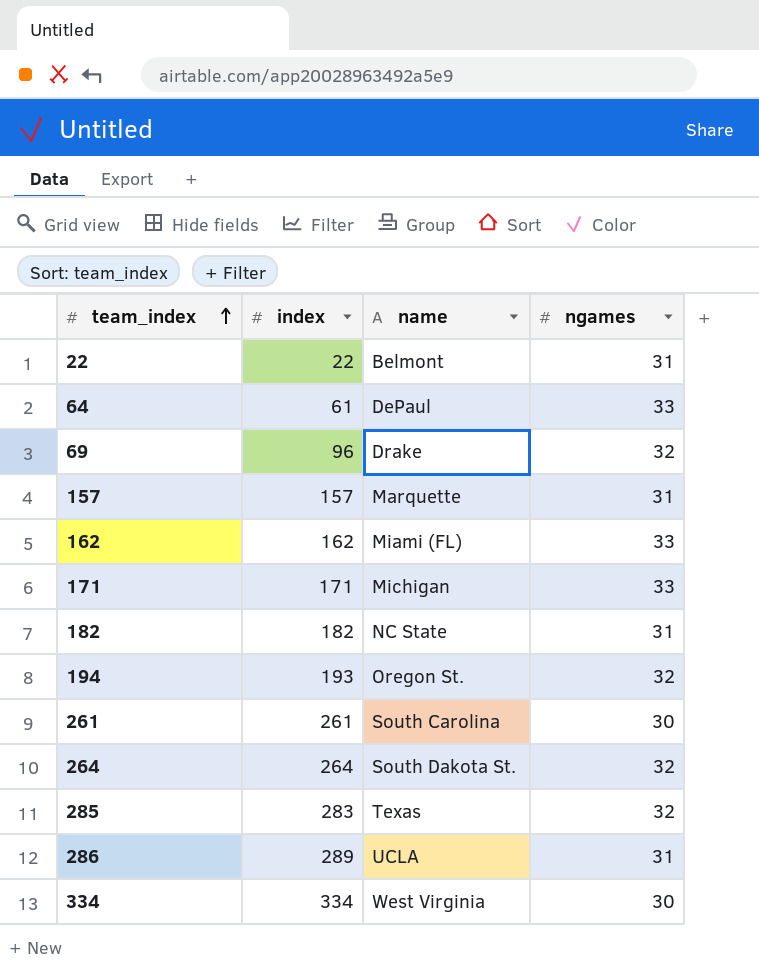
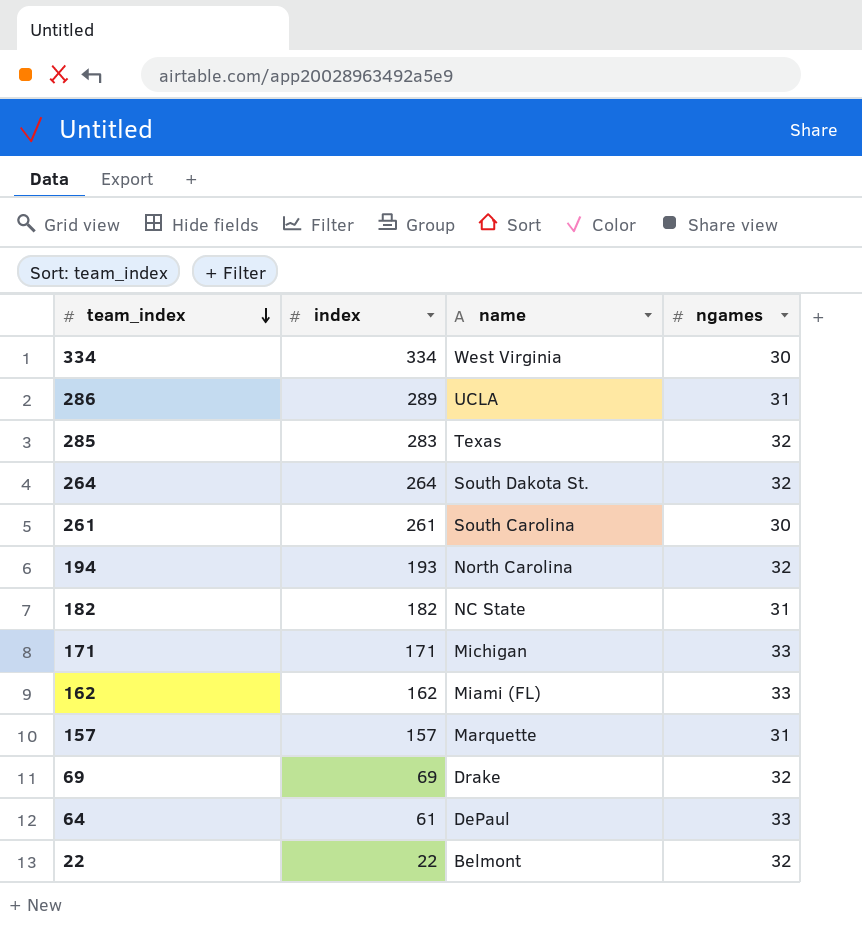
row order: team_index ascending -> team_index descending
194 | name: Oregon St. -> North Carolina
69 | index: 96 -> 69
22 | ngames: 31 -> 32

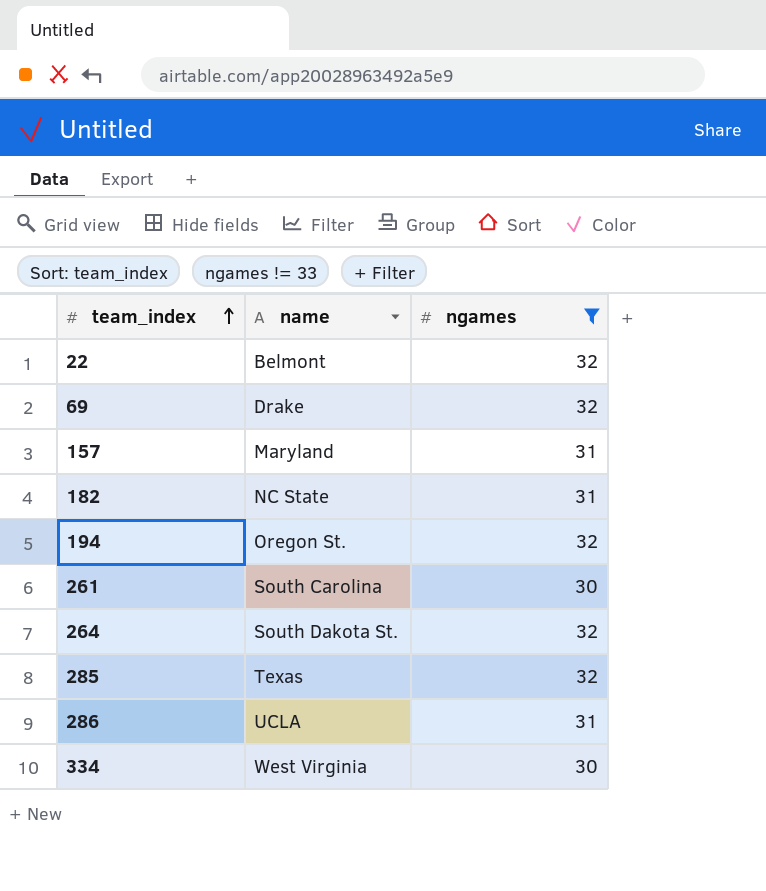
filter: none -> ngames != 33
row order: team_index descending -> team_index ascending
column index | position: 2 -> none
157 | name: Marquette -> Maryland
194 | name: North Carolina -> Oregon St.

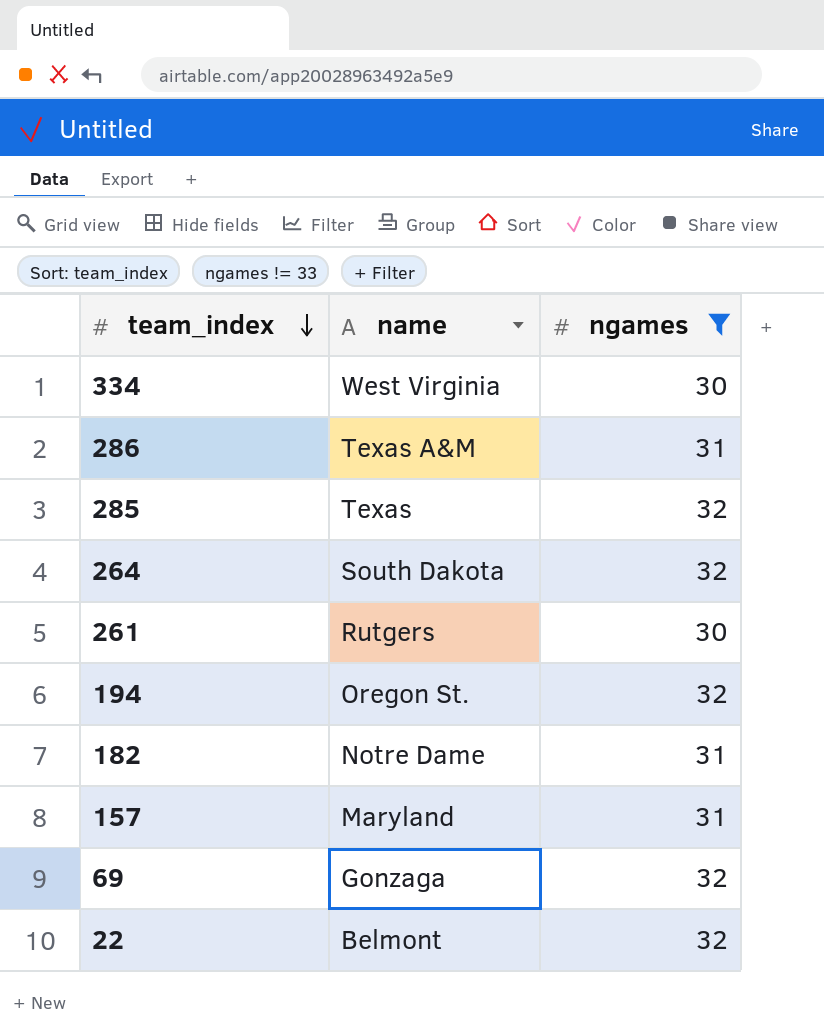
row order: team_index ascending -> team_index descending
286 | name: UCLA -> Texas A&M
264 | name: South Dakota St. -> South Dakota
261 | name: South Carolina -> Rutgers
182 | name: NC State -> Notre Dame
69 | name: Drake -> Gonzaga

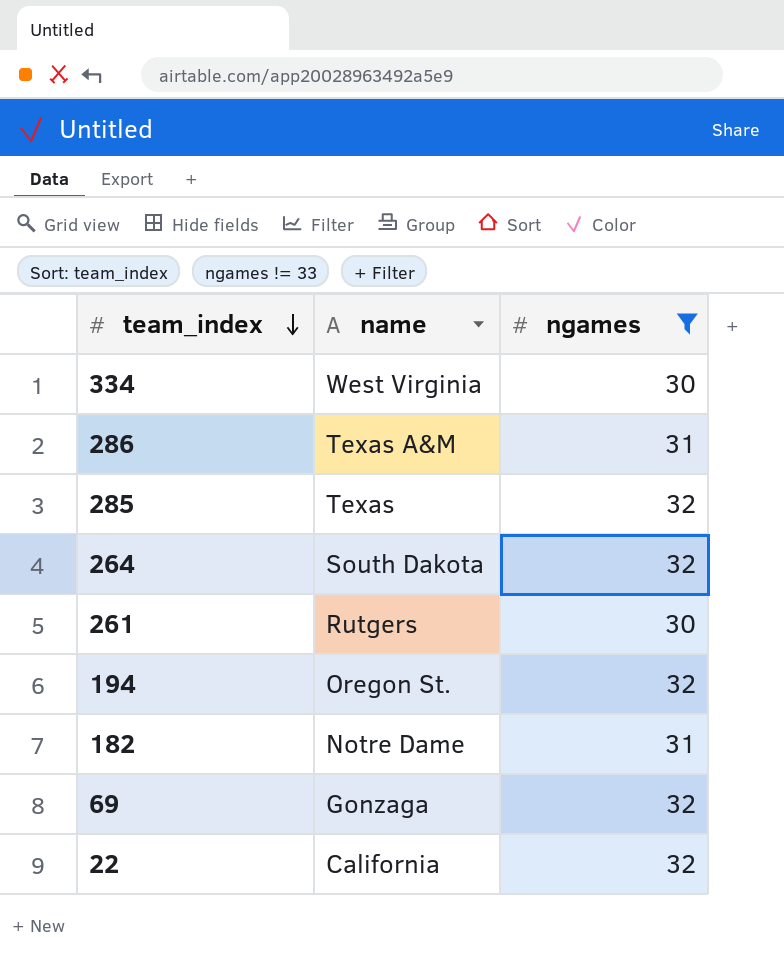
row 157: Maryland | 31 -> none
22 | name: Belmont -> California

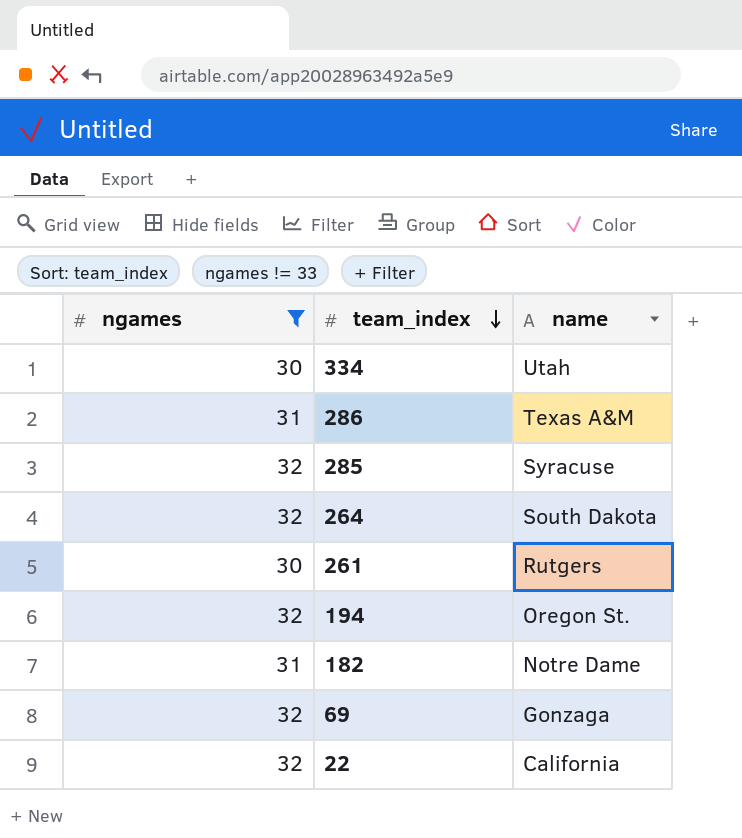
column ngames | position: 3 -> 1
334 | name: West Virginia -> Utah
285 | name: Texas -> Syracuse

